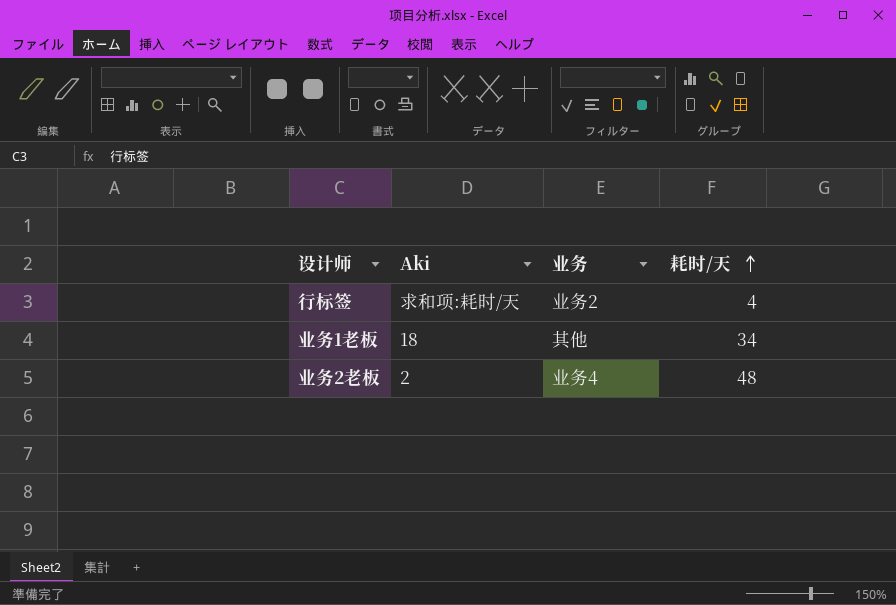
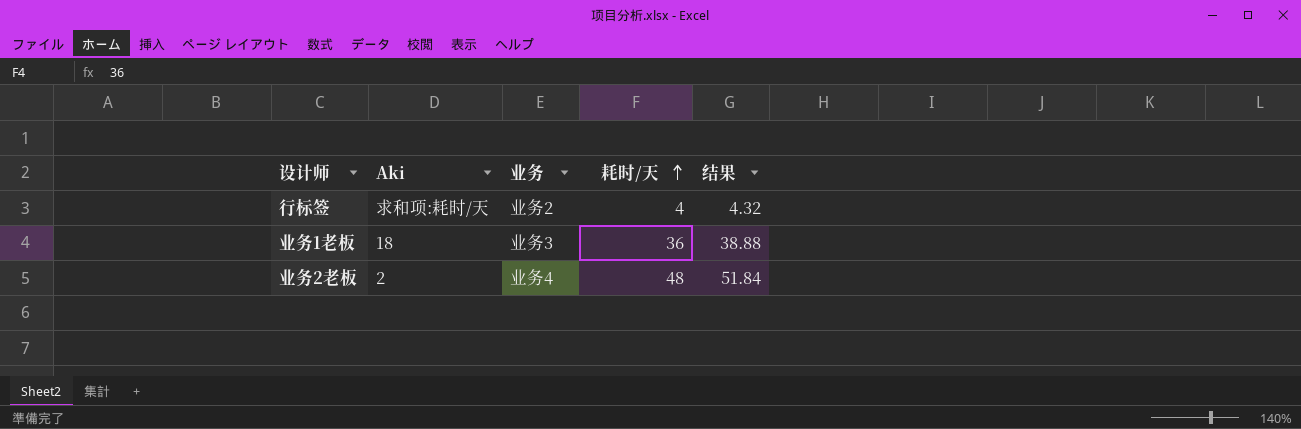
column 结果 | formula: none -> [耗时/天] * 1.08
业务1老板 | 业务: 其他 -> 业务3
业务1老板 | 耗时/天: 34 -> 36

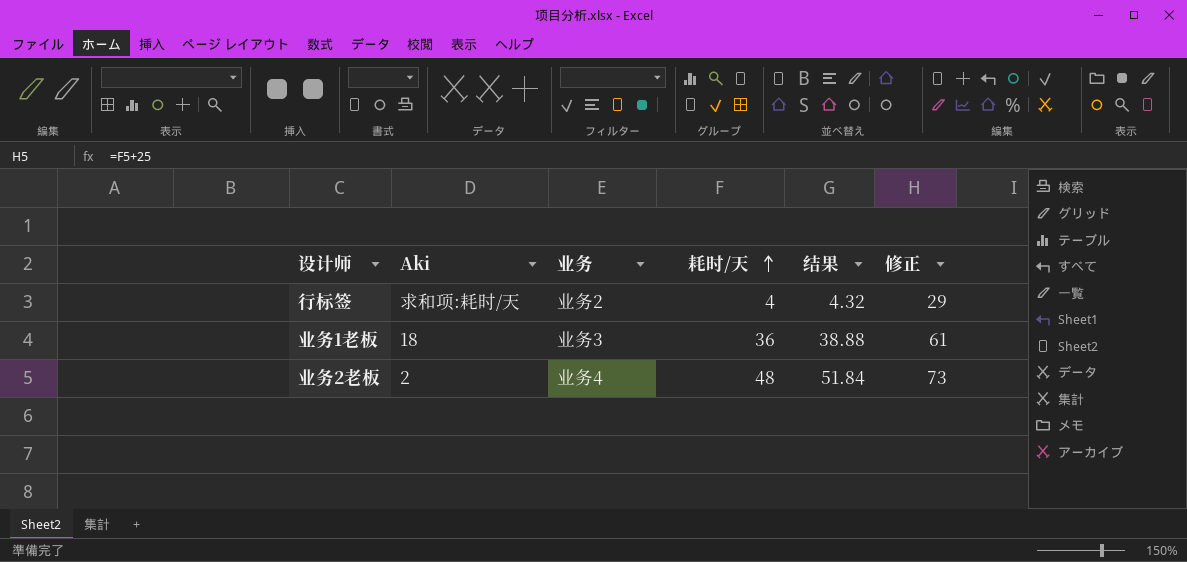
column 修正 | formula: none -> [耗时/天] + 25

